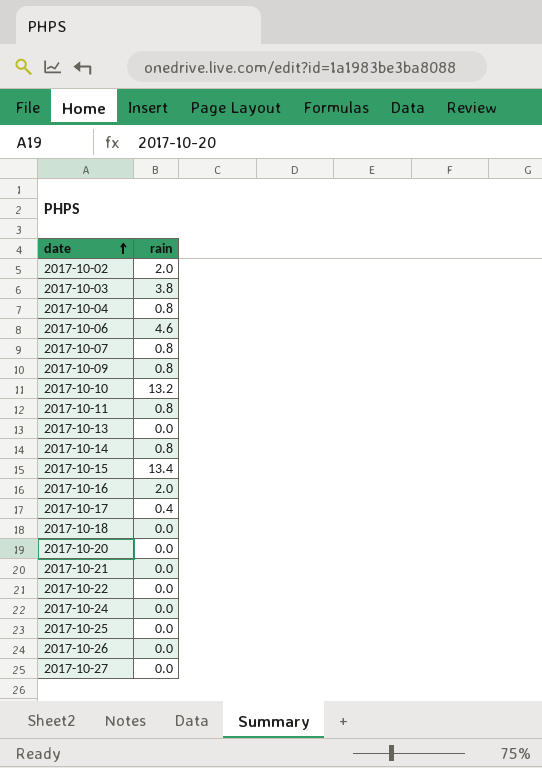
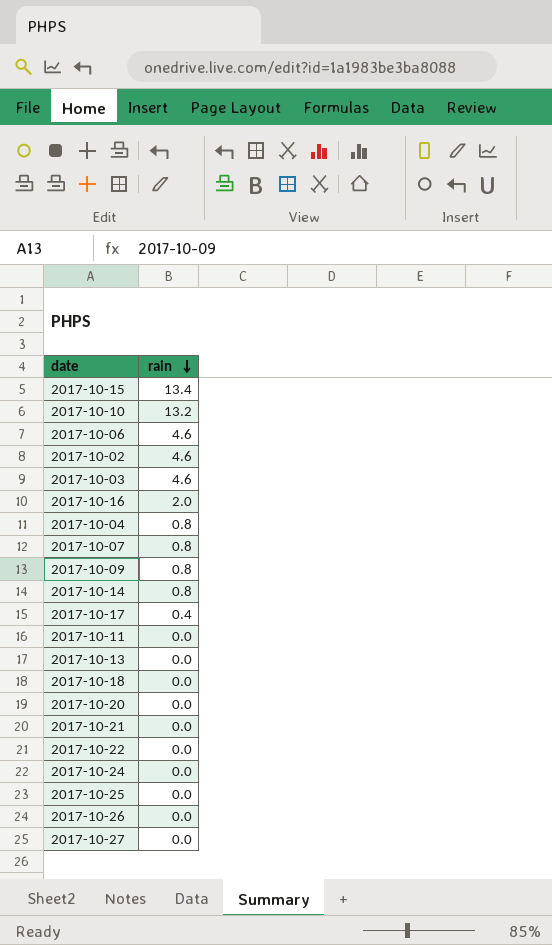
row order: date ascending -> rain descending
2017-10-02 | rain: 2.0 -> 4.6
2017-10-03 | rain: 3.8 -> 4.6
2017-10-11 | rain: 0.8 -> 0.0

